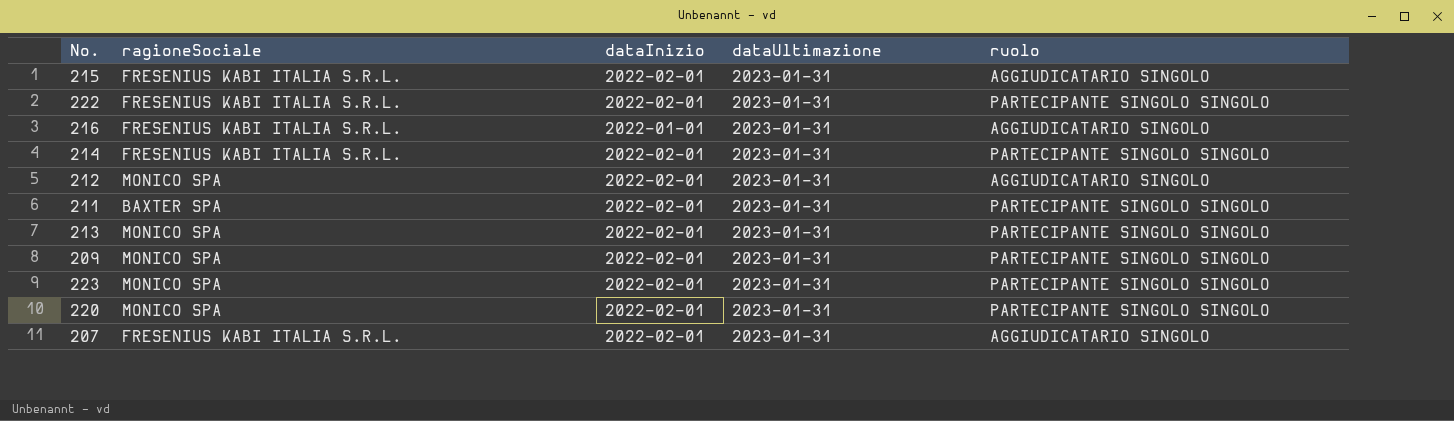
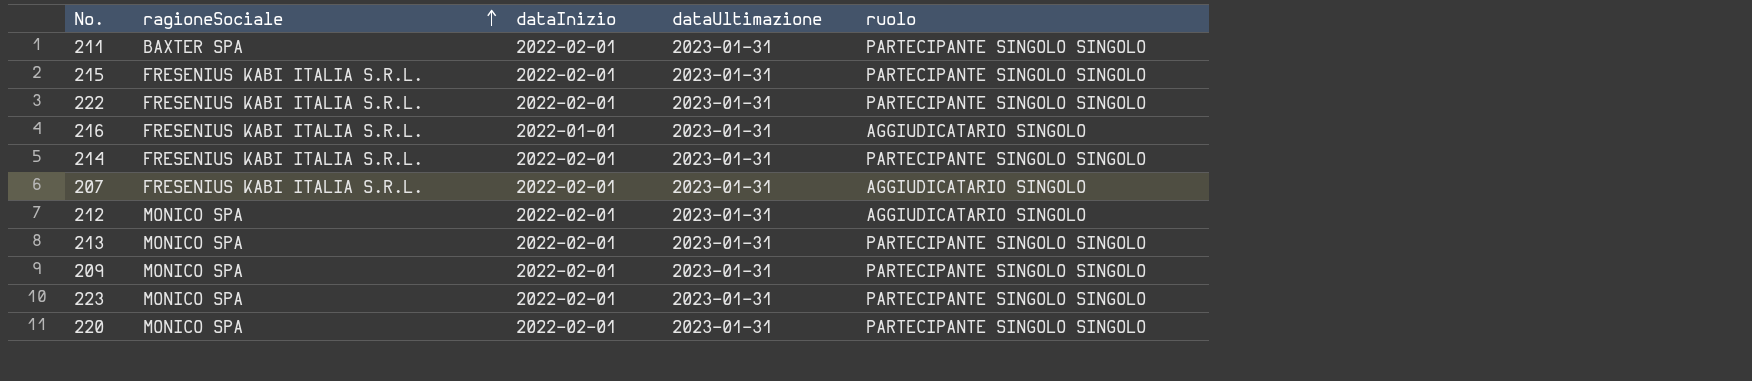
row order: none -> ragioneSociale ascending
215 | ruolo: AGGIUDICATARIO SINGOLO -> PARTECIPANTE SINGOLO SINGOLO

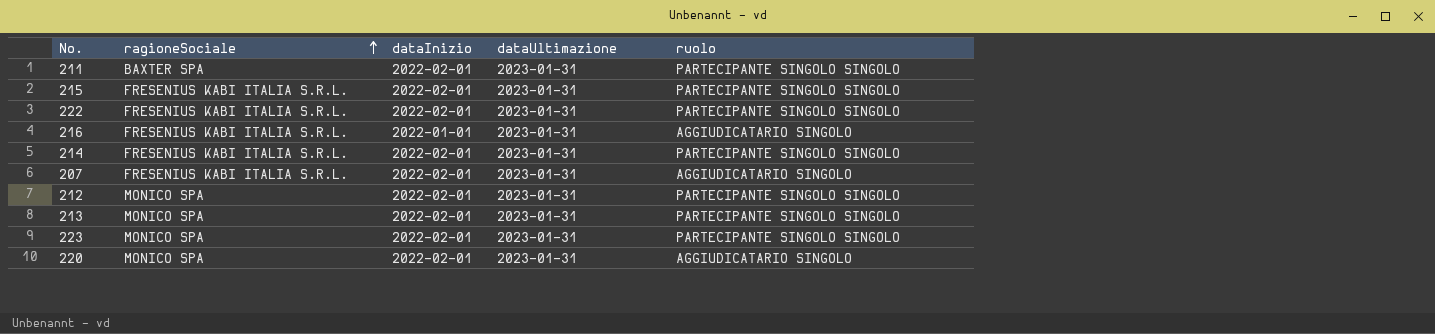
row 209: MONICO SPA | 2022-02-01 | 2023-01-31 | PARTECIPANTE SINGOLO SINGOLO -> none
212 | ruolo: AGGIUDICATARIO SINGOLO -> PARTECIPANTE SINGOLO SINGOLO
220 | ruolo: PARTECIPANTE SINGOLO SINGOLO -> AGGIUDICATARIO SINGOLO

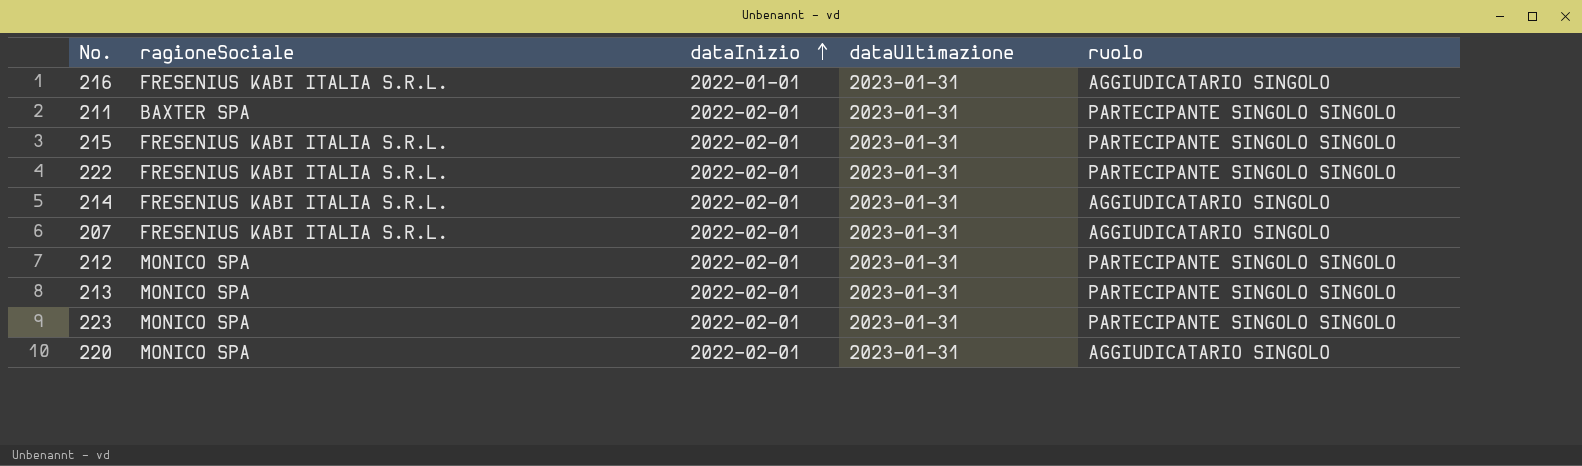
row order: ragioneSociale ascending -> dataInizio ascending
214 | ruolo: PARTECIPANTE SINGOLO SINGOLO -> AGGIUDICATARIO SINGOLO

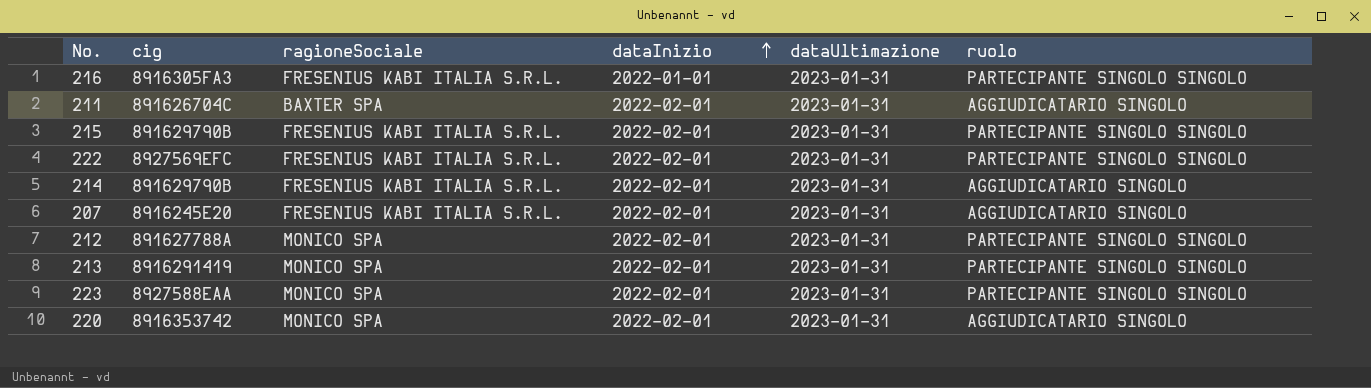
column cig | position: none -> 2
216 | ruolo: AGGIUDICATARIO SINGOLO -> PARTECIPANTE SINGOLO SINGOLO
211 | ruolo: PARTECIPANTE SINGOLO SINGOLO -> AGGIUDICATARIO SINGOLO

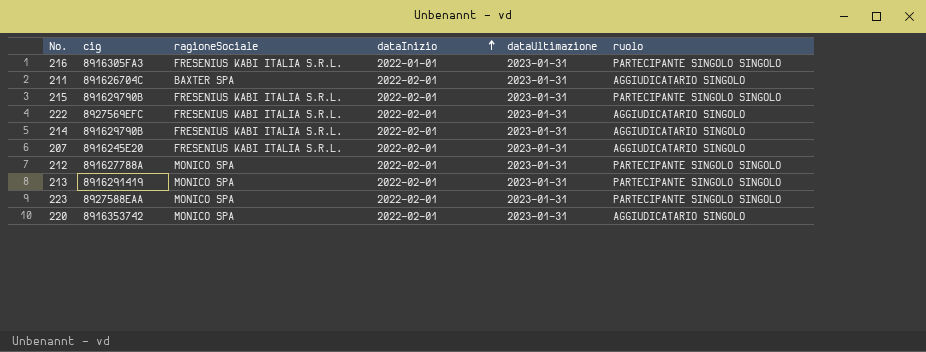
222 | ruolo: PARTECIPANTE SINGOLO SINGOLO -> AGGIUDICATARIO SINGOLO

